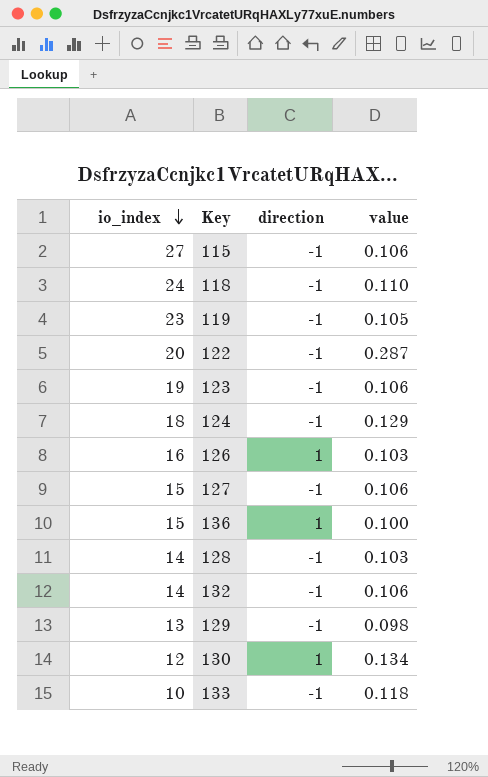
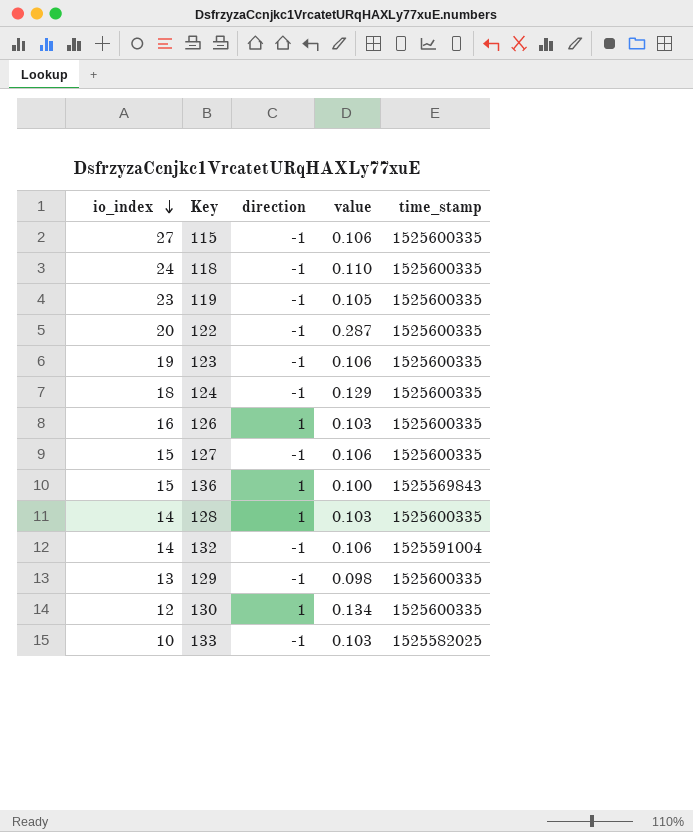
column time_stamp | position: none -> 5
128 | direction: -1 -> 1
133 | value: 0.118 -> 0.103

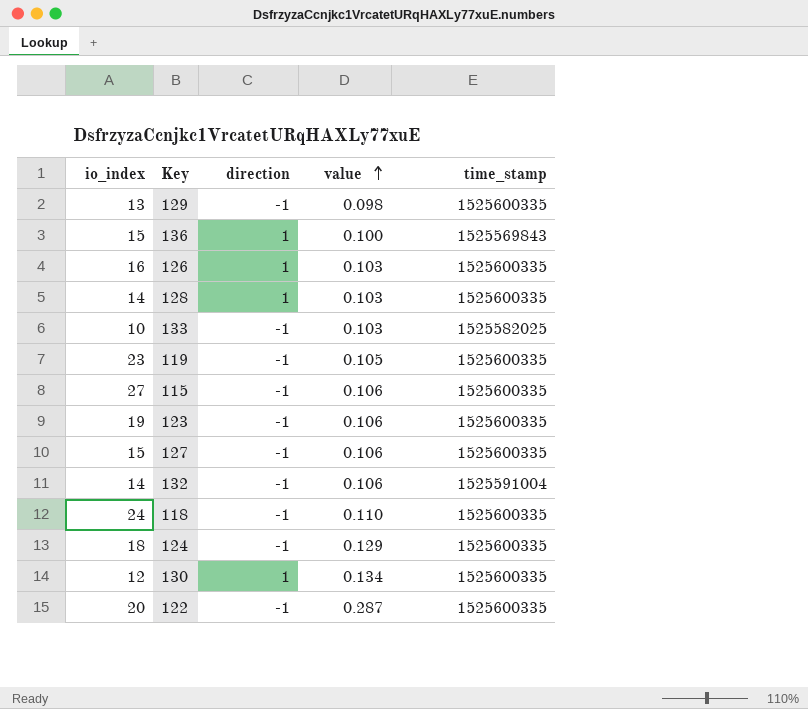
row order: io_index descending -> value ascending

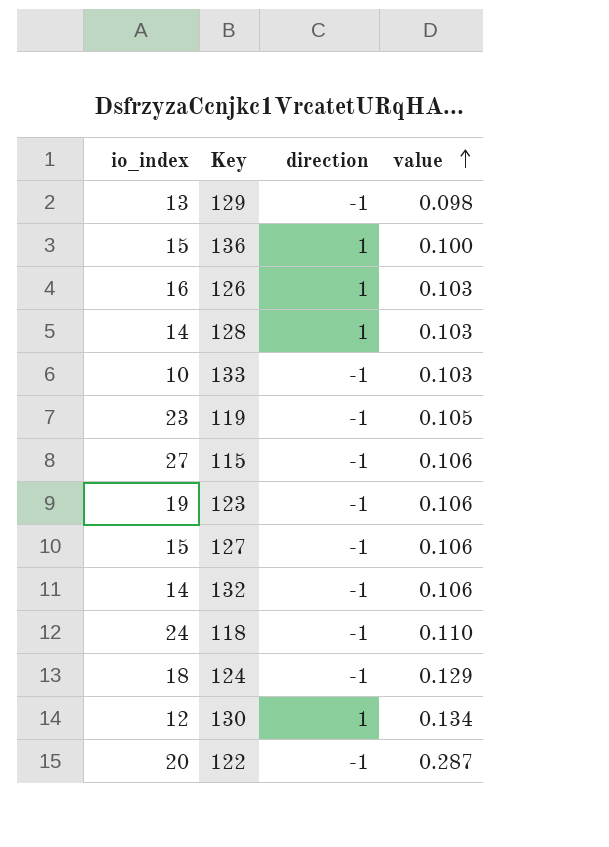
column time_stamp | position: 5 -> none

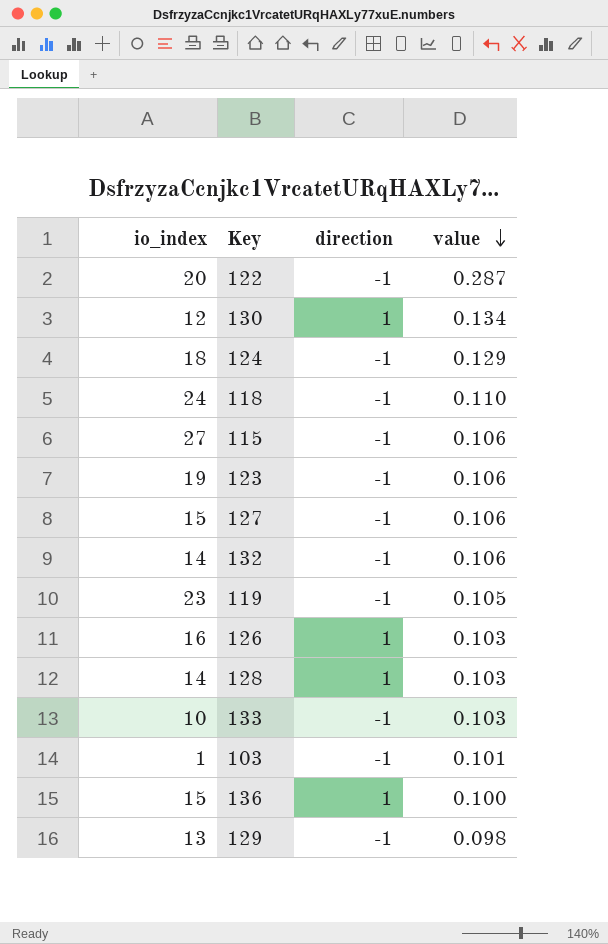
row order: value ascending -> value descending
row 103: none -> 1 | -1 | 0.101

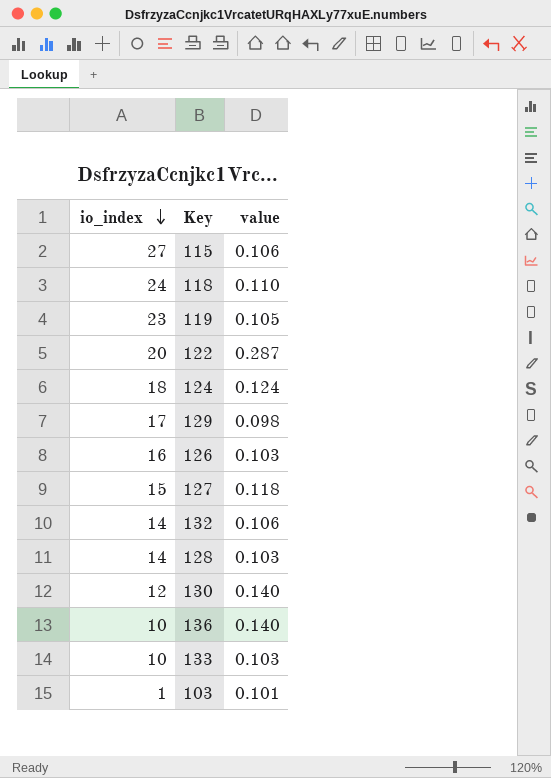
row order: value descending -> io_index descending
column direction | position: 3 -> none
row 123: 19 | -1 | 0.106 -> none
124 | value: 0.129 -> 0.124
129 | io_index: 13 -> 17
127 | value: 0.106 -> 0.118
130 | value: 0.134 -> 0.140
136 | io_index: 15 -> 10
136 | value: 0.100 -> 0.140

